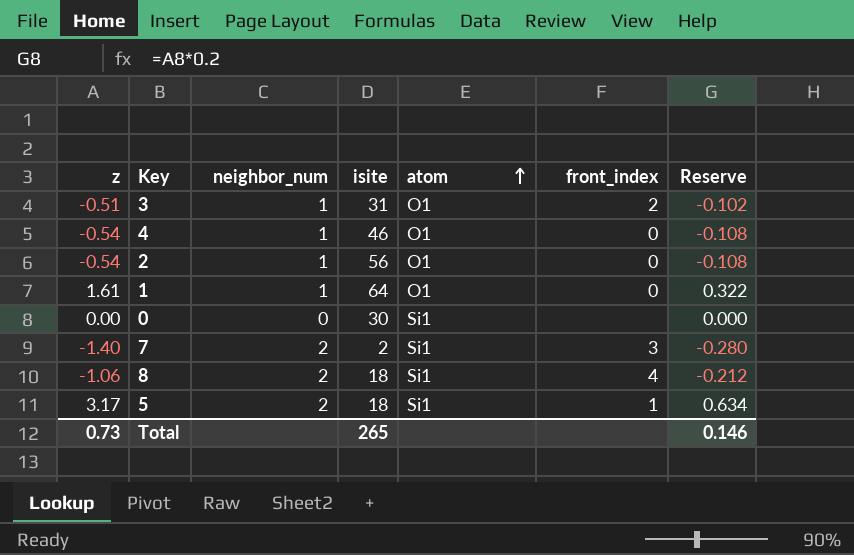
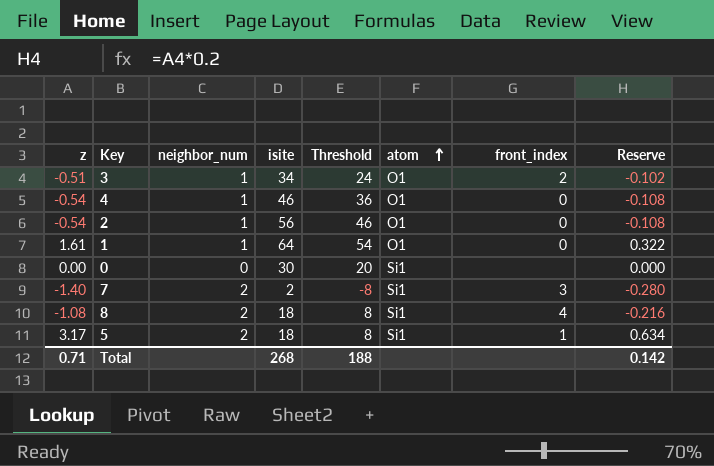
column Threshold | formula: none -> [isite] - 10
3 | isite: 31 -> 34
8 | z: -1.06 -> -1.08
8 | Reserve: -0.212 -> -0.216
Total | z: 0.73 -> 0.71
Total | isite: 265 -> 268
Total | Reserve: 0.146 -> 0.142

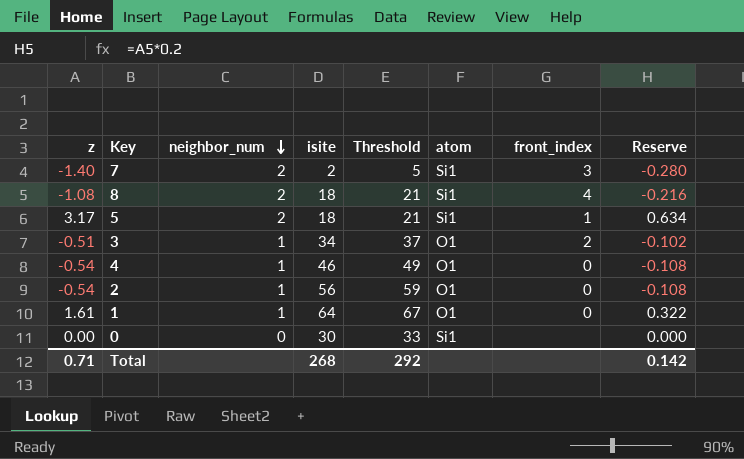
row order: atom ascending -> neighbor_num descending
column Threshold | formula: [isite] - 10 -> [isite] + 3
Total | Threshold: 188 -> 292

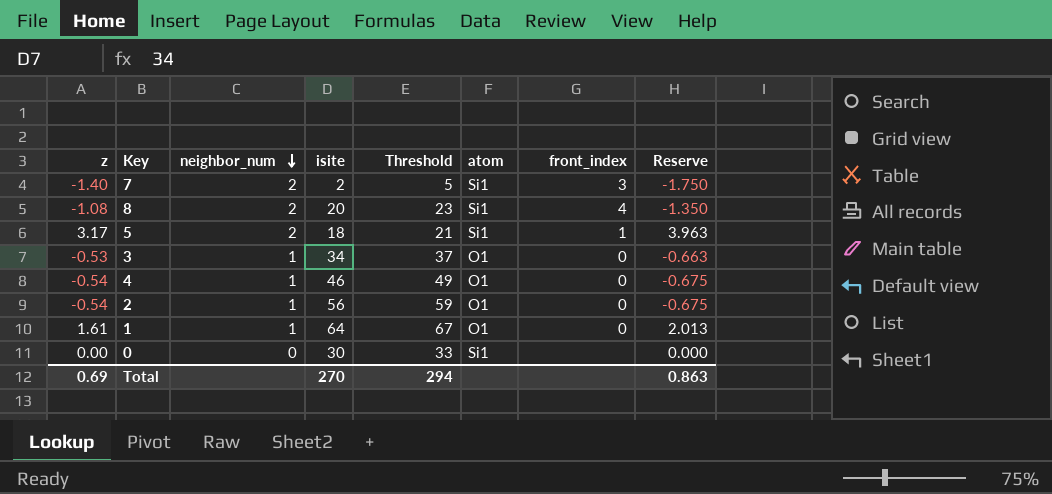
column Reserve | formula: [z] * 0.2 -> [z] * 1.25
8 | isite: 18 -> 20
8 | Threshold: 21 -> 23
3 | z: -0.51 -> -0.53
3 | front_index: 2 -> 0
Total | z: 0.71 -> 0.69
Total | isite: 268 -> 270
Total | Threshold: 292 -> 294
Total | Reserve: 0.142 -> 0.863

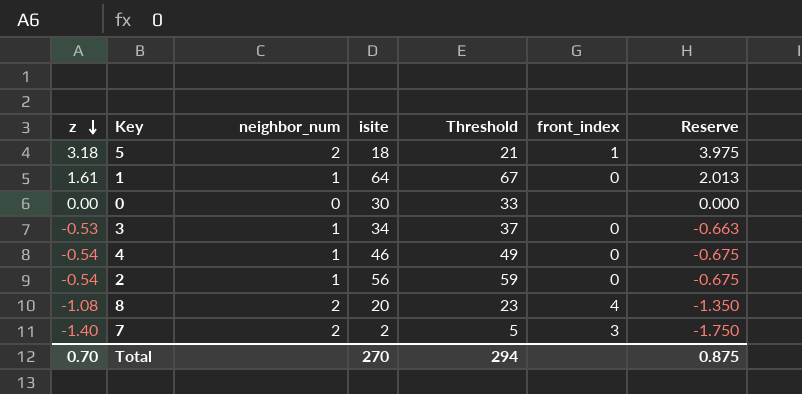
row order: neighbor_num descending -> z descending
column atom | position: 6 -> none
5 | z: 3.17 -> 3.18
5 | Reserve: 3.963 -> 3.975
Total | z: 0.69 -> 0.70
Total | Reserve: 0.863 -> 0.875

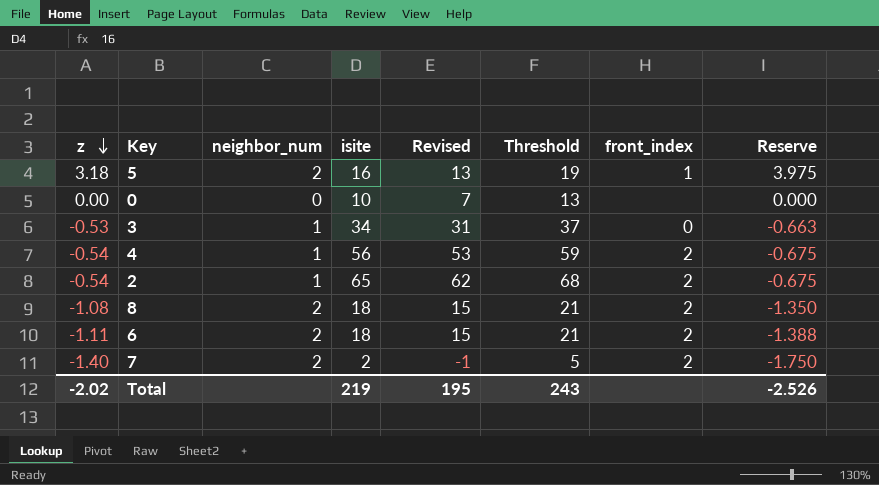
column Revised | formula: none -> [isite] - 3
row 1: 1.61 | 1 | 64 | 67 | 0 | 2.013 -> none
5 | isite: 18 -> 16
5 | Threshold: 21 -> 19
0 | isite: 30 -> 10
0 | Threshold: 33 -> 13
4 | isite: 46 -> 56
4 | Threshold: 49 -> 59
4 | front_index: 0 -> 2
2 | isite: 56 -> 65
2 | Threshold: 59 -> 68
2 | front_index: 0 -> 2
8 | isite: 20 -> 18
8 | Threshold: 23 -> 21
8 | front_index: 4 -> 2
row 6: none -> -1.11 | 2 | 18 | 15 | 21 | 2 | -1.388
7 | front_index: 3 -> 2
Total | z: 0.70 -> -2.02
Total | isite: 270 -> 219
Total | Threshold: 294 -> 243
Total | Reserve: 0.875 -> -2.526

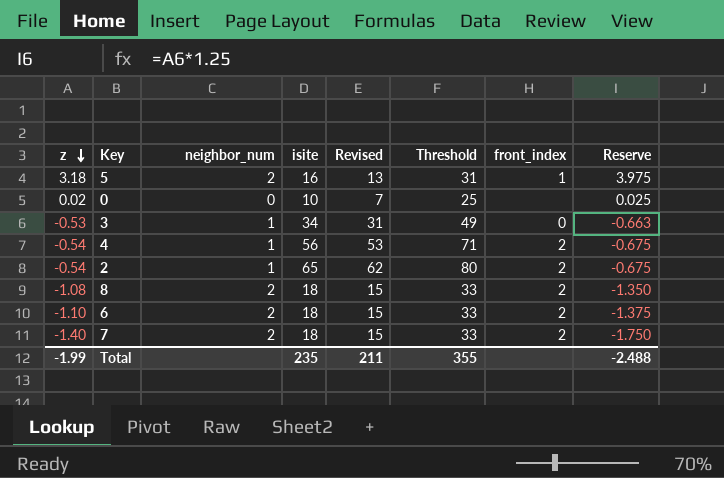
column Threshold | formula: [isite] + 3 -> [isite] + 15
0 | z: 0.00 -> 0.02
0 | Reserve: 0.000 -> 0.025
6 | z: -1.11 -> -1.10
6 | Reserve: -1.388 -> -1.375
7 | isite: 2 -> 18
7 | Revised: -1 -> 15
Total | z: -2.02 -> -1.99
Total | isite: 219 -> 235
Total | Revised: 195 -> 211
Total | Threshold: 243 -> 355
Total | Reserve: -2.526 -> -2.488

